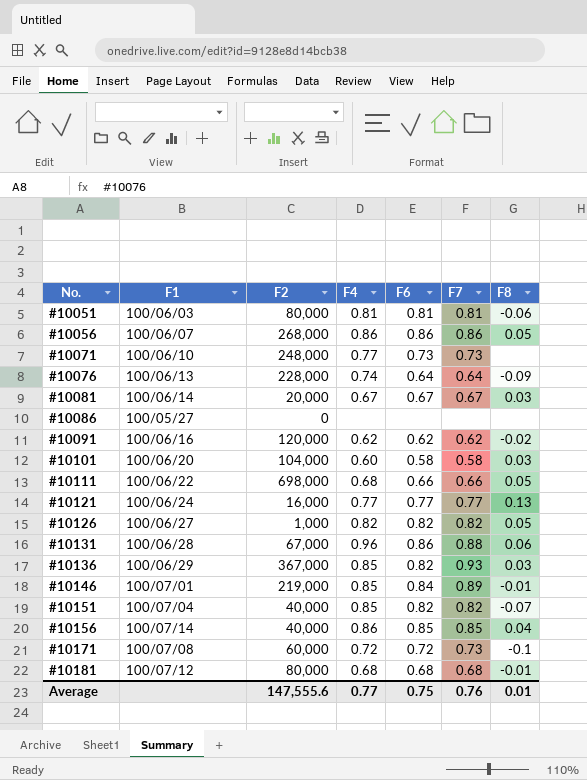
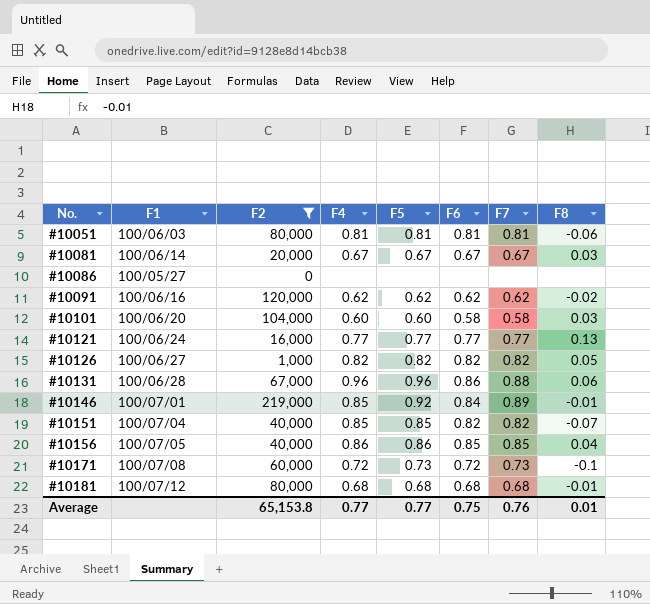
filter: none -> F2 <= 219,000
column F5 | position: none -> 5
#10156 | F1: 100/07/14 -> 100/07/05
Average | F2: 147,555.6 -> 65,153.8

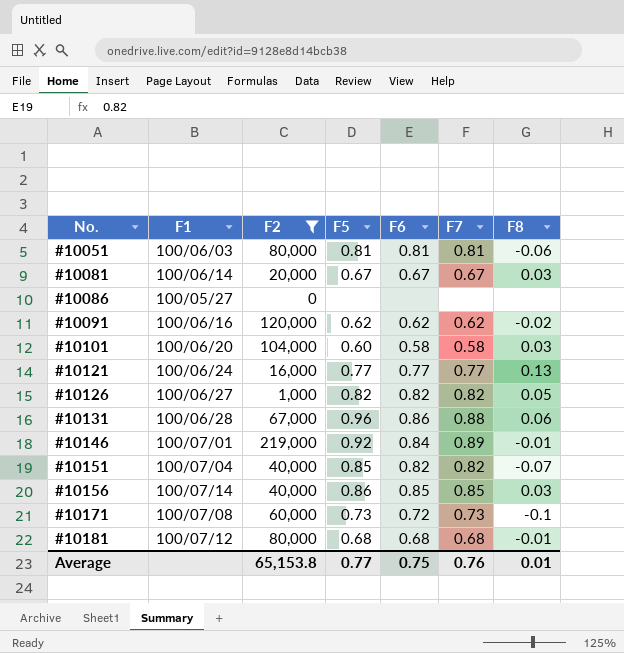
column F4 | position: 4 -> none
#10156 | F1: 100/07/05 -> 100/07/14
#10156 | F8: 0.04 -> 0.03

